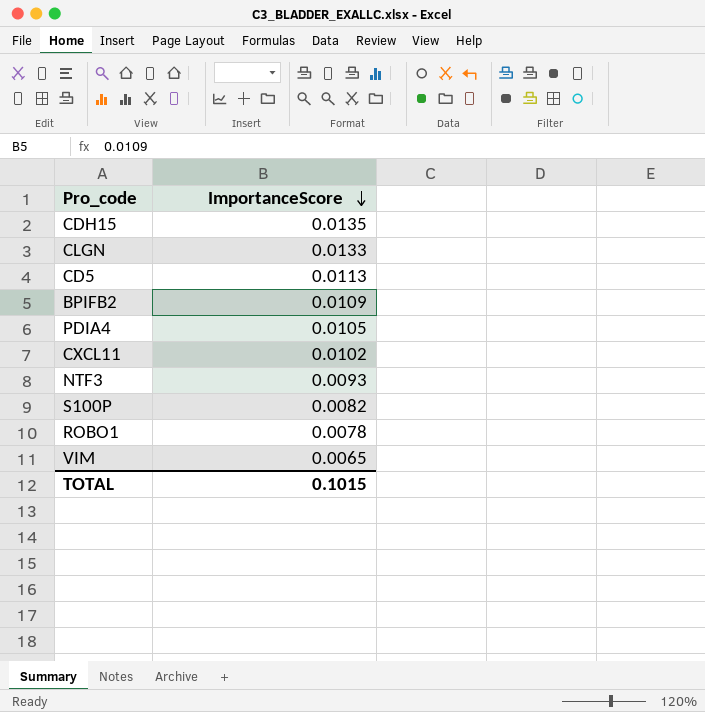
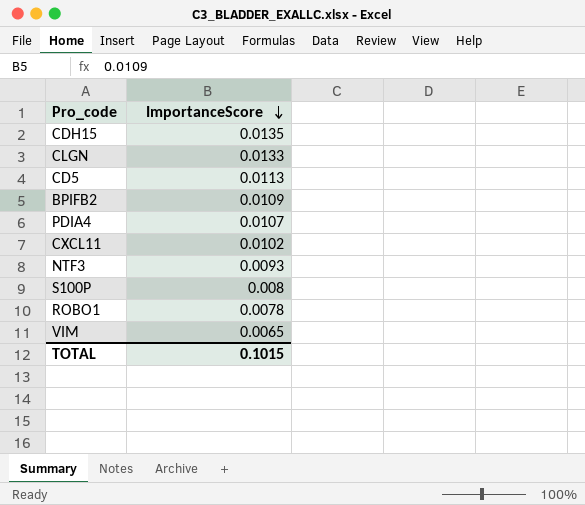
PDIA4 | ImportanceScore: 0.0105 -> 0.0107
S100P | ImportanceScore: 0.0082 -> 0.008

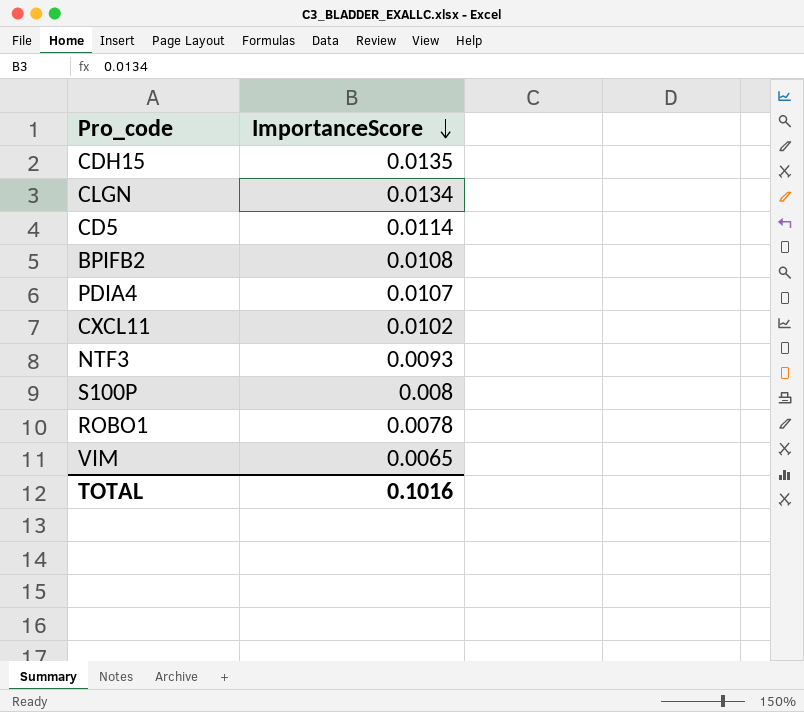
CLGN | ImportanceScore: 0.0133 -> 0.0134
CD5 | ImportanceScore: 0.0113 -> 0.0114
BPIFB2 | ImportanceScore: 0.0109 -> 0.0108
TOTAL | ImportanceScore: 0.1015 -> 0.1016

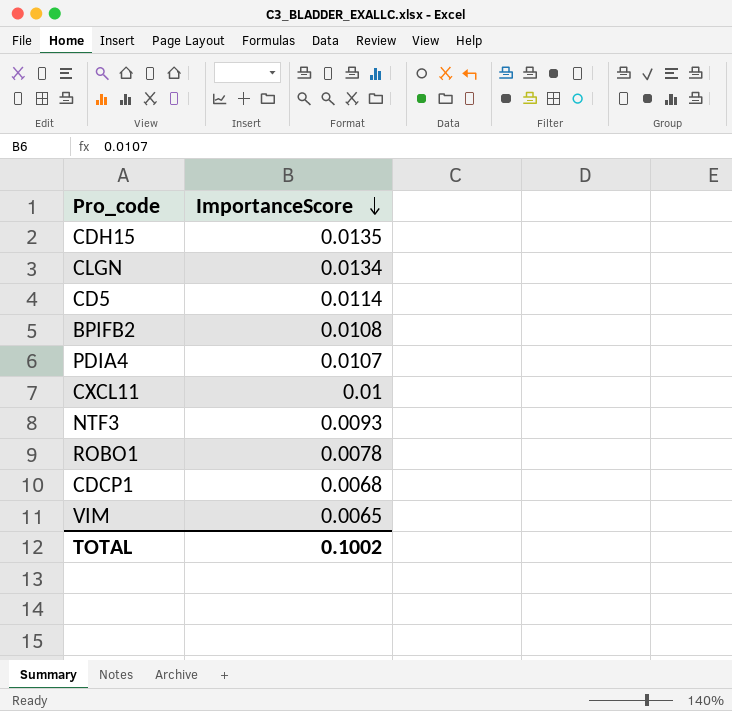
row S100P: 0.008 -> none
CXCL11 | ImportanceScore: 0.0102 -> 0.01
row CDCP1: none -> 0.0068
TOTAL | ImportanceScore: 0.1016 -> 0.1002

